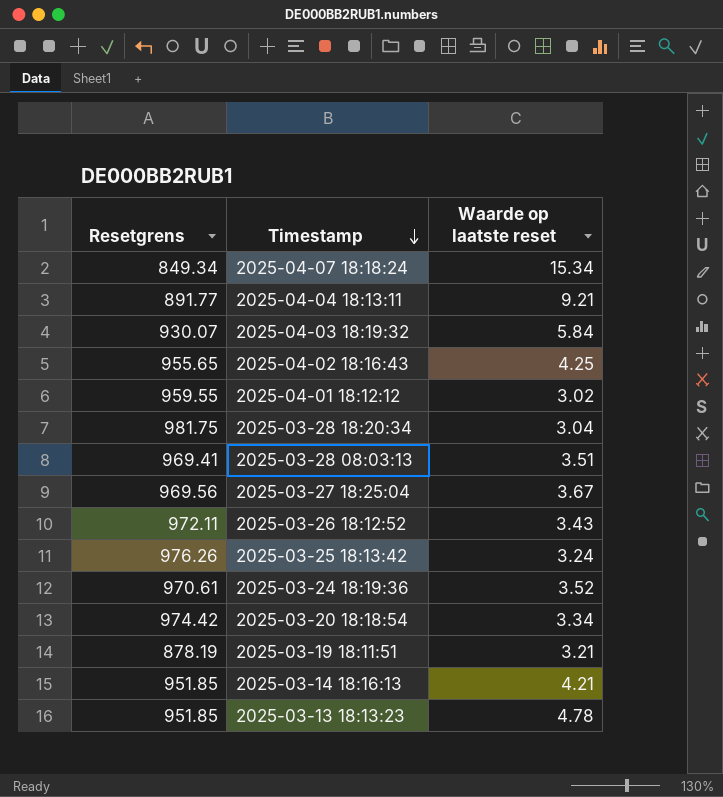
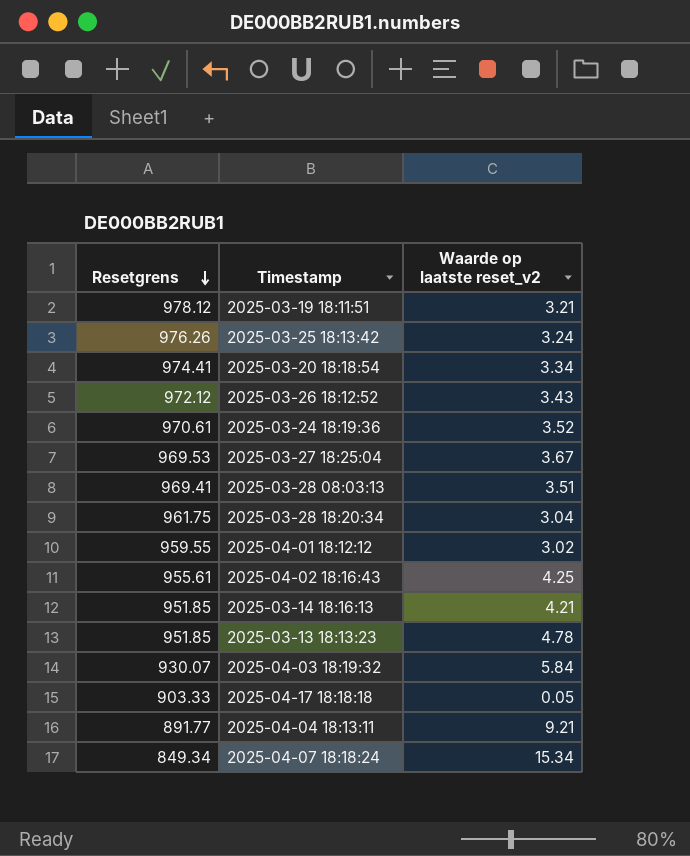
row order: Timestamp descending -> Resetgrens descending
column name: Waarde op laatste reset -> Waarde op laatste reset_v2
2025-03-19 18:11:51 | Resetgrens: 878.19 -> 978.12
2025-03-20 18:18:54 | Resetgrens: 974.42 -> 974.41
2025-03-26 18:12:52 | Resetgrens: 972.11 -> 972.12
2025-03-27 18:25:04 | Resetgrens: 969.56 -> 969.53
2025-03-28 18:20:34 | Resetgrens: 981.75 -> 961.75
2025-04-02 18:16:43 | Resetgrens: 955.65 -> 955.61
row 2025-04-17 18:18:18: none -> 903.33 | 0.05

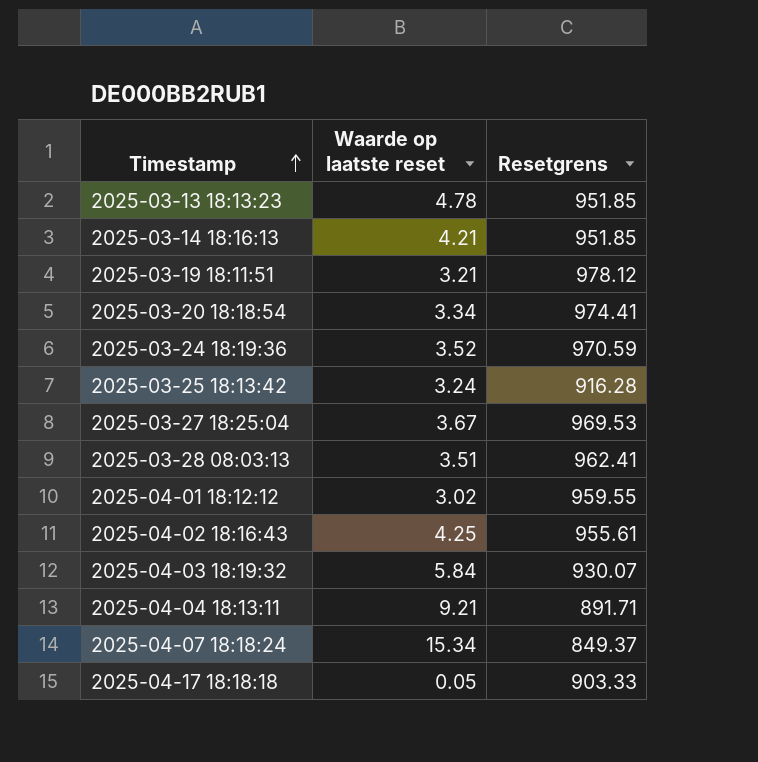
row order: Resetgrens descending -> Timestamp ascending
column name: Waarde op laatste reset_v2 -> Waarde op laatste reset
column Resetgrens | position: 1 -> 3
row 2025-03-26 18:12:52: 972.12 | 3.43 -> none
row 2025-03-28 18:20:34: 961.75 | 3.04 -> none
2025-03-24 18:19:36 | Resetgrens: 970.61 -> 970.59
2025-03-25 18:13:42 | Resetgrens: 976.26 -> 916.28
2025-03-28 08:03:13 | Resetgrens: 969.41 -> 962.41
2025-04-04 18:13:11 | Resetgrens: 891.77 -> 891.71
2025-04-07 18:18:24 | Resetgrens: 849.34 -> 849.37

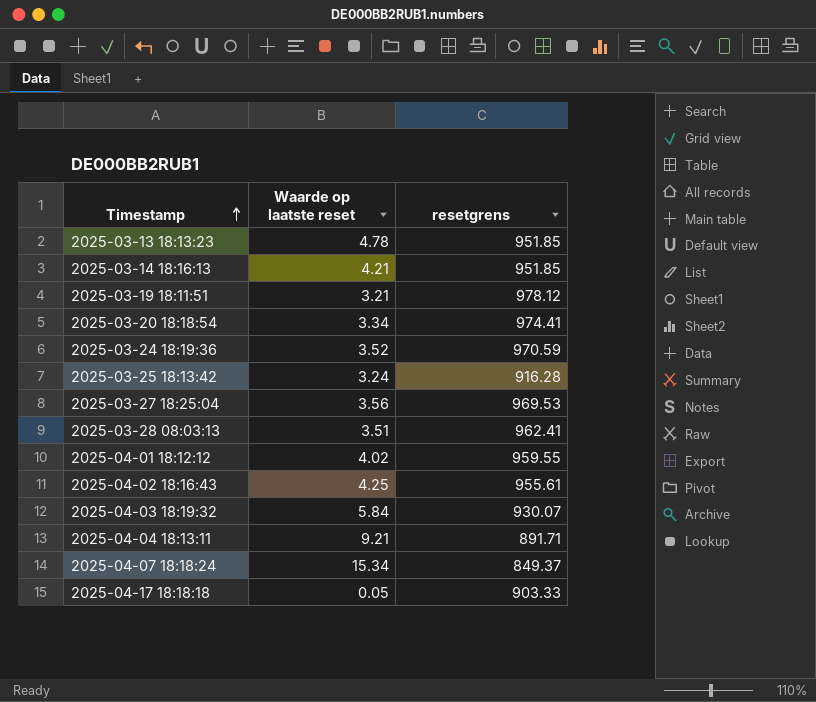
column name: Resetgrens -> resetgrens
2025-03-27 18:25:04 | Waarde op laatste reset: 3.67 -> 3.56
2025-04-01 18:12:12 | Waarde op laatste reset: 3.02 -> 4.02

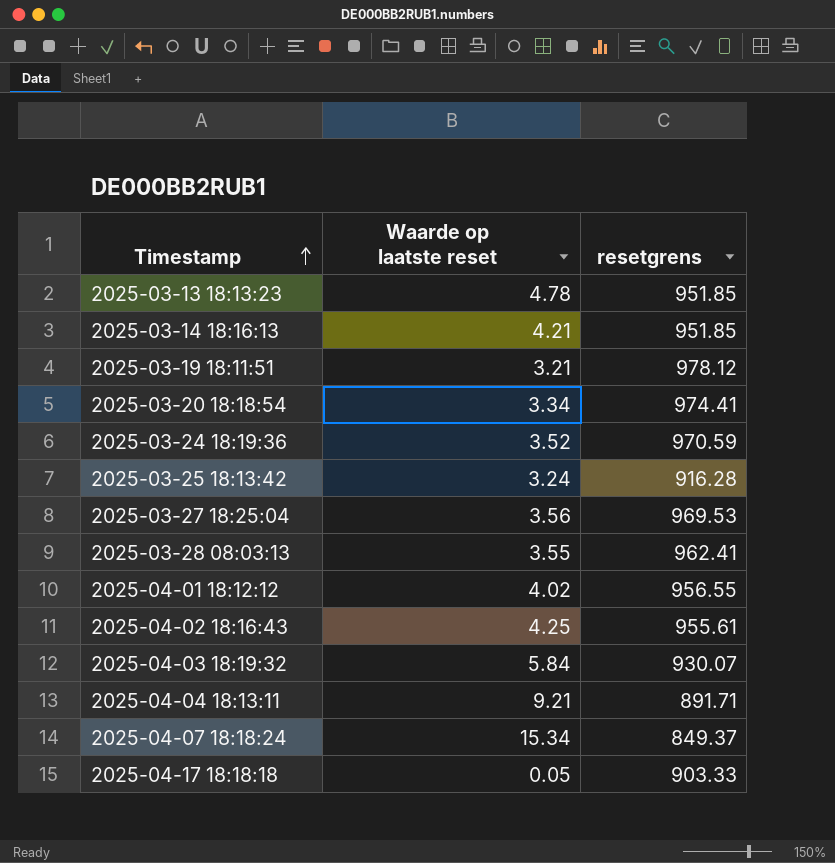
2025-03-28 08:03:13 | Waarde op laatste reset: 3.51 -> 3.55
2025-04-01 18:12:12 | resetgrens: 959.55 -> 956.55

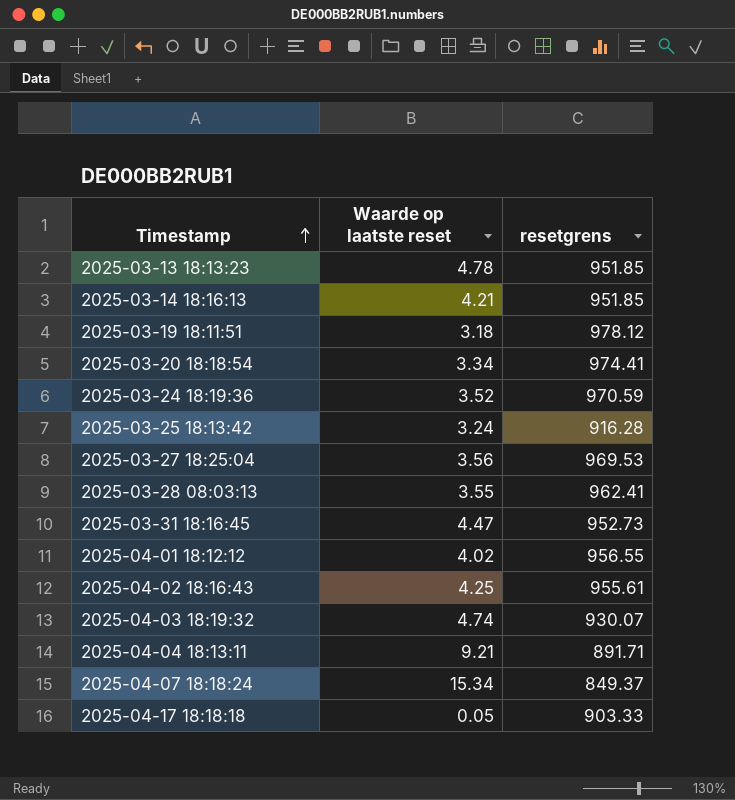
2025-03-19 18:11:51 | Waarde op laatste reset: 3.21 -> 3.18
row 2025-03-31 18:16:45: none -> 4.47 | 952.73
2025-04-03 18:19:32 | Waarde op laatste reset: 5.84 -> 4.74

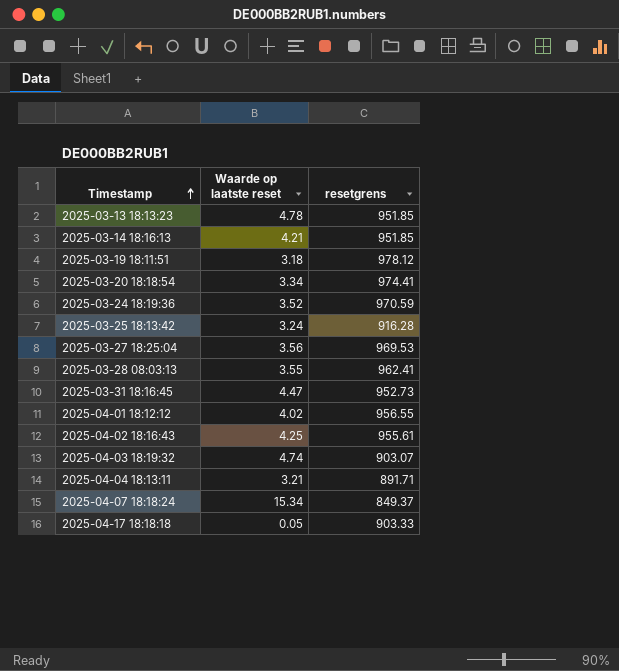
2025-04-03 18:19:32 | resetgrens: 930.07 -> 903.07
2025-04-04 18:13:11 | Waarde op laatste reset: 9.21 -> 3.21

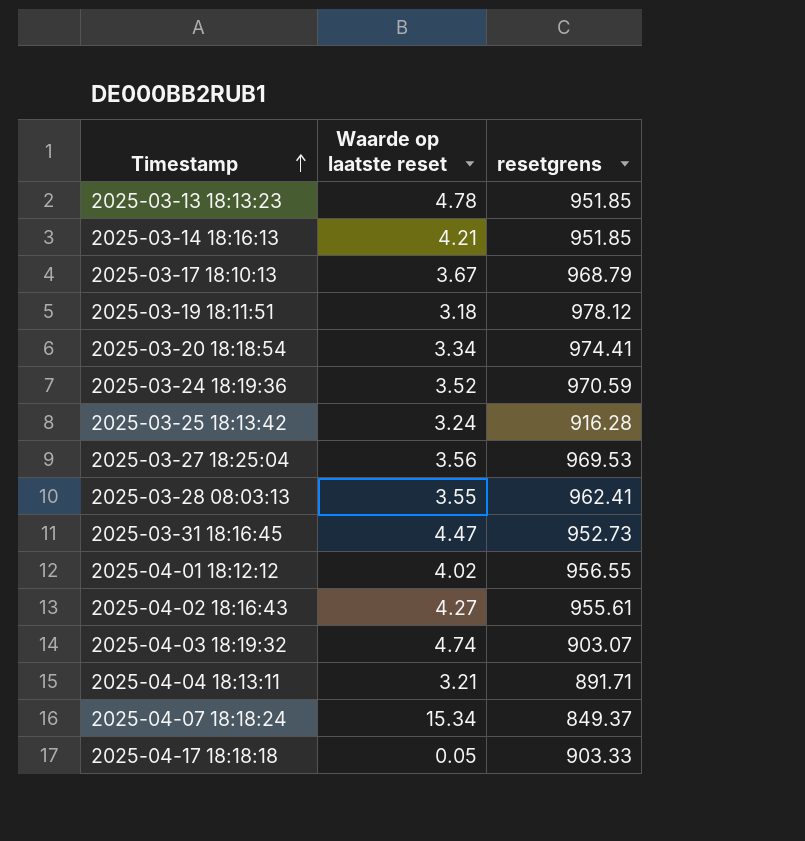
row 2025-03-17 18:10:13: none -> 3.67 | 968.79
2025-04-02 18:16:43 | Waarde op laatste reset: 4.25 -> 4.27

